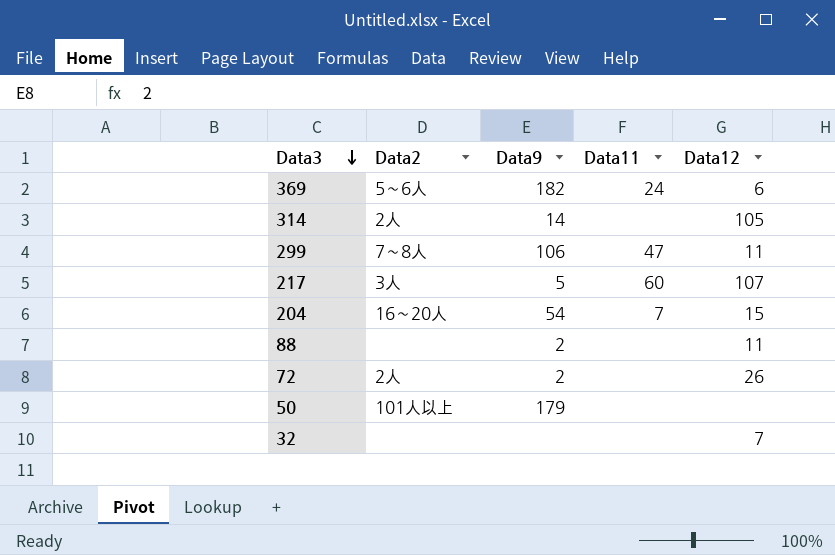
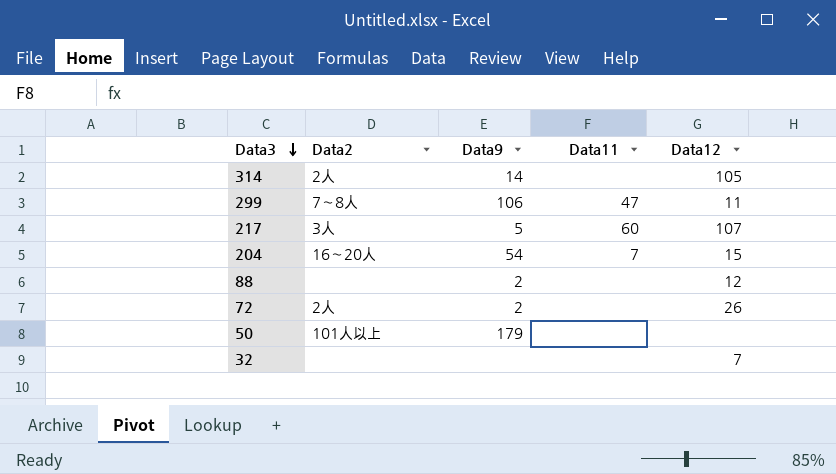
row 369: 5～6人 | 182 | 24 | 6 -> none
88 | Data12: 11 -> 12

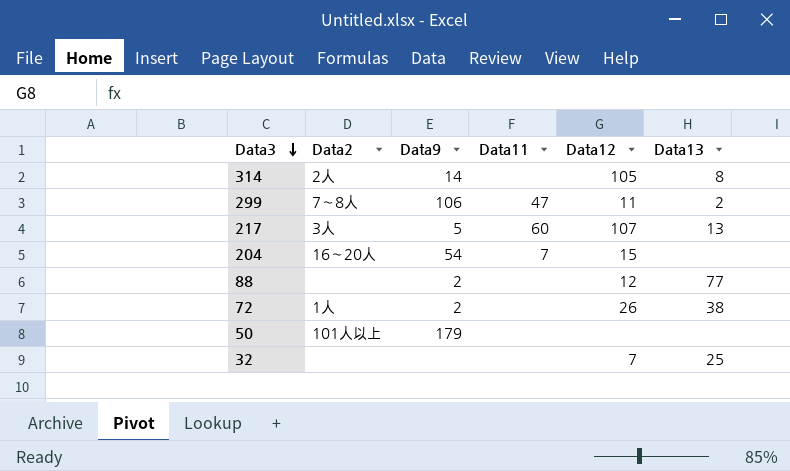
column Data13 | position: none -> 6
72 | Data2: 2人 -> 1人

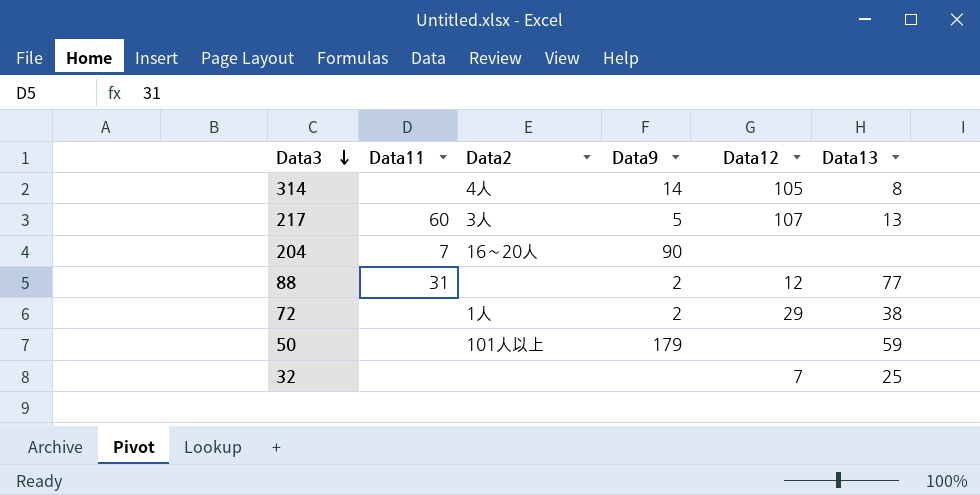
column Data11 | position: 4 -> 2
row 299: 7～8人 | 106 | 47 | 11 | 2 -> none
314 | Data2: 2人 -> 4人
204 | Data9: 54 -> 90
204 | Data12: 15 -> none
88 | Data11: none -> 31
72 | Data12: 26 -> 29
50 | Data13: none -> 59

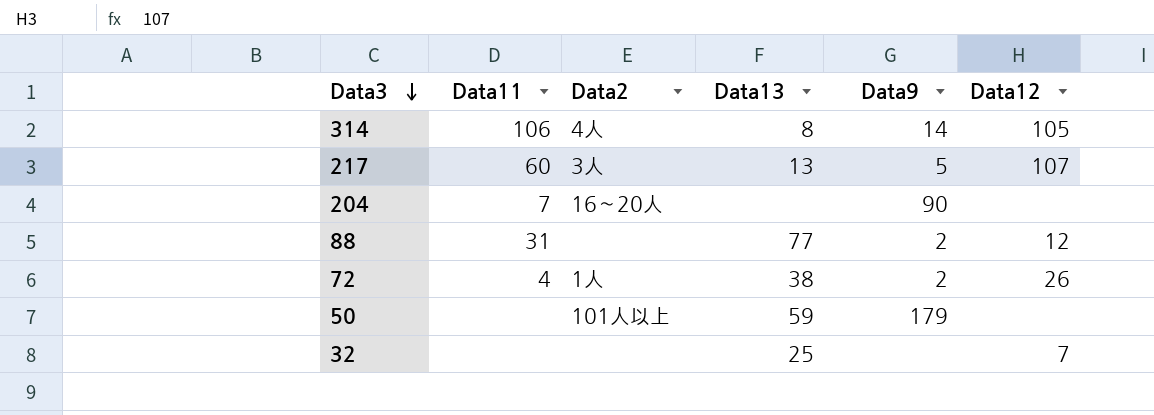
column Data13 | position: 6 -> 4
314 | Data11: none -> 106
72 | Data11: none -> 4
72 | Data12: 29 -> 26

